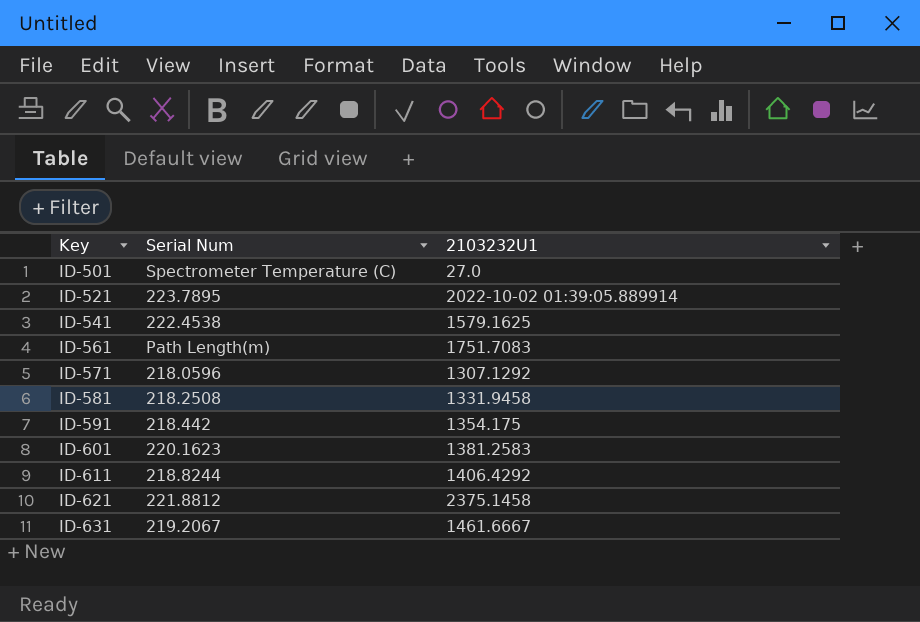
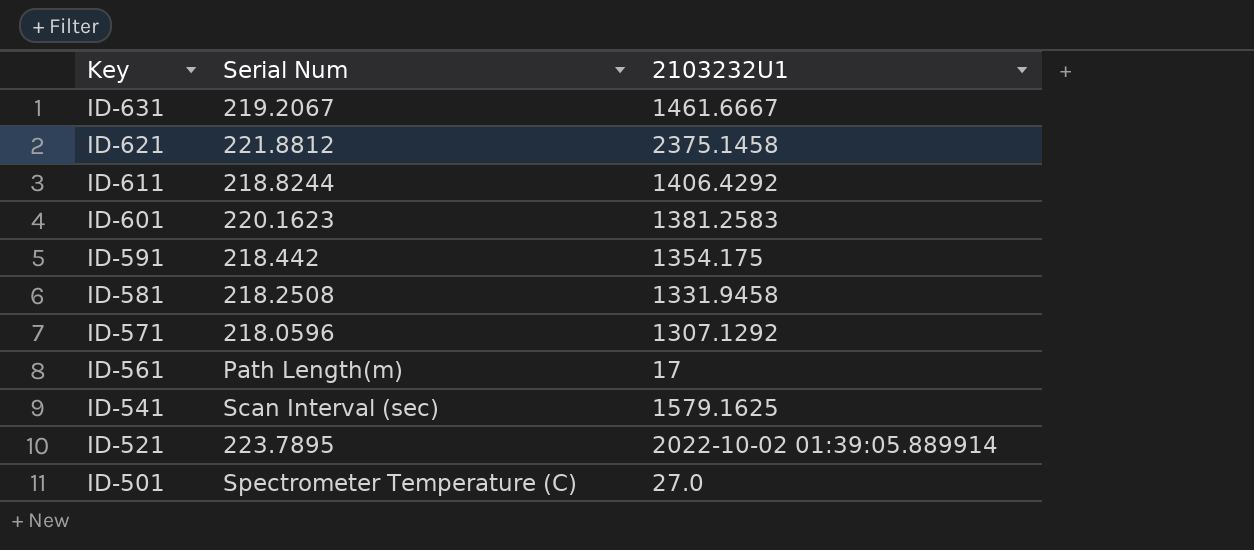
row order: Key ascending -> Key descending
ID-561 | 2103232U1: 1751.7083 -> 17
ID-541 | Serial Num: 222.4538 -> Scan Interval (sec)

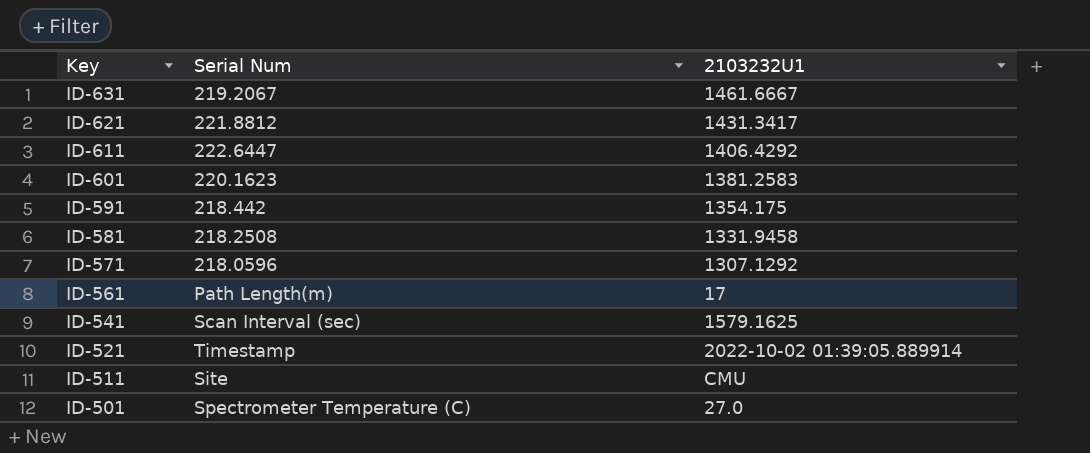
ID-621 | 2103232U1: 2375.1458 -> 1431.3417
ID-611 | Serial Num: 218.8244 -> 222.6447
ID-521 | Serial Num: 223.7895 -> Timestamp
row ID-511: none -> Site | CMU

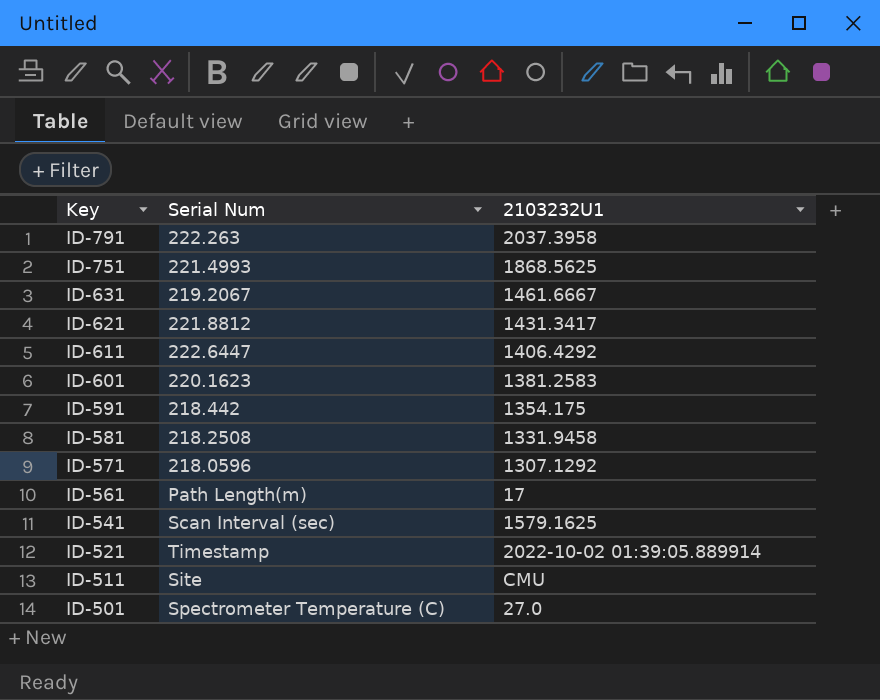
row ID-791: none -> 222.263 | 2037.3958
row ID-751: none -> 221.4993 | 1868.5625

